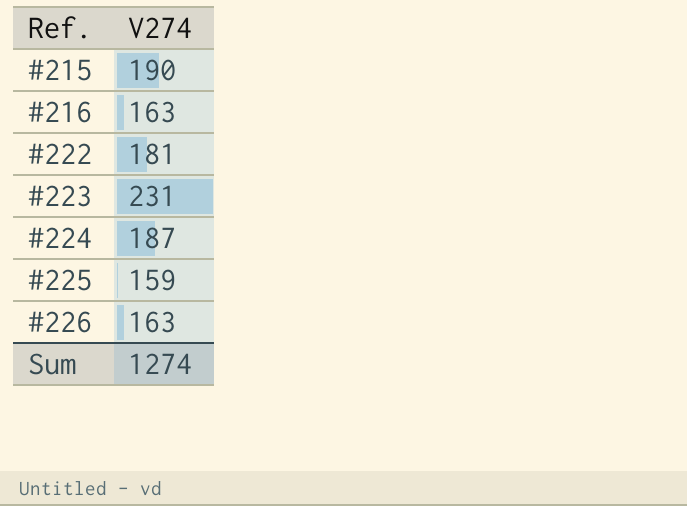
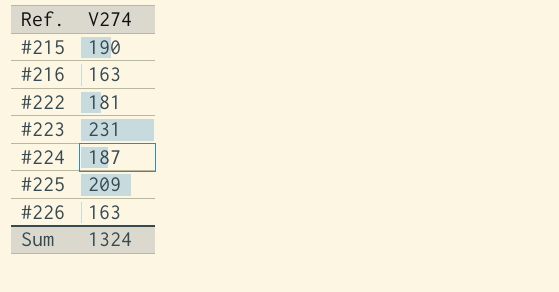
#225 | V274: 159 -> 209
Sum | V274: 1274 -> 1324

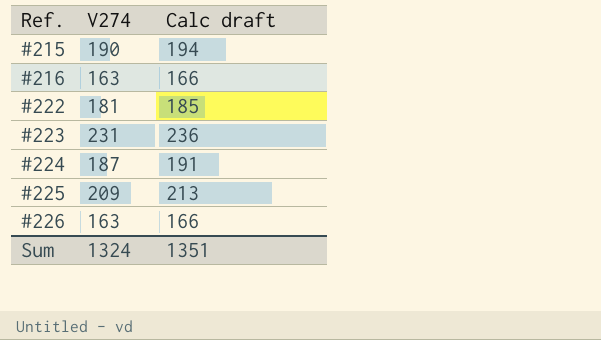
column Calc draft | formula: none -> [V274] * 1.02

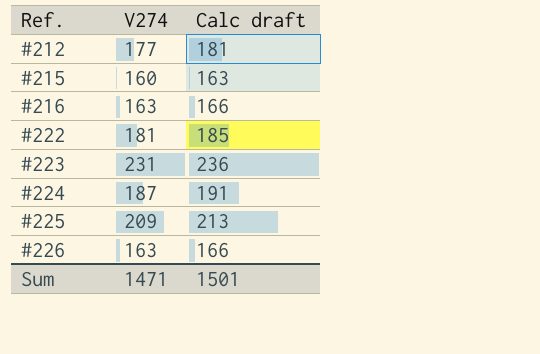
row #212: none -> 177 | 181
#215 | V274: 190 -> 160
#215 | Calc draft: 194 -> 163
Sum | V274: 1324 -> 1471
Sum | Calc draft: 1351 -> 1501

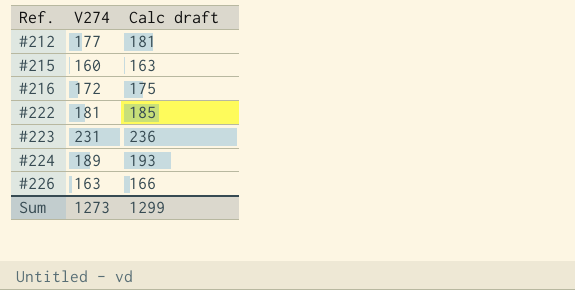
row #225: 209 | 213 -> none
#216 | V274: 163 -> 172
#216 | Calc draft: 166 -> 175
#224 | V274: 187 -> 189
#224 | Calc draft: 191 -> 193
Sum | V274: 1471 -> 1273
Sum | Calc draft: 1501 -> 1299

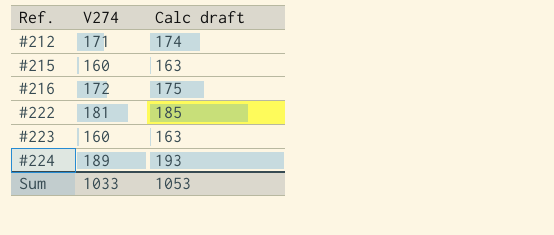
row #226: 163 | 166 -> none
#212 | V274: 177 -> 171
#212 | Calc draft: 181 -> 174
#223 | V274: 231 -> 160
#223 | Calc draft: 236 -> 163
Sum | V274: 1273 -> 1033
Sum | Calc draft: 1299 -> 1053

